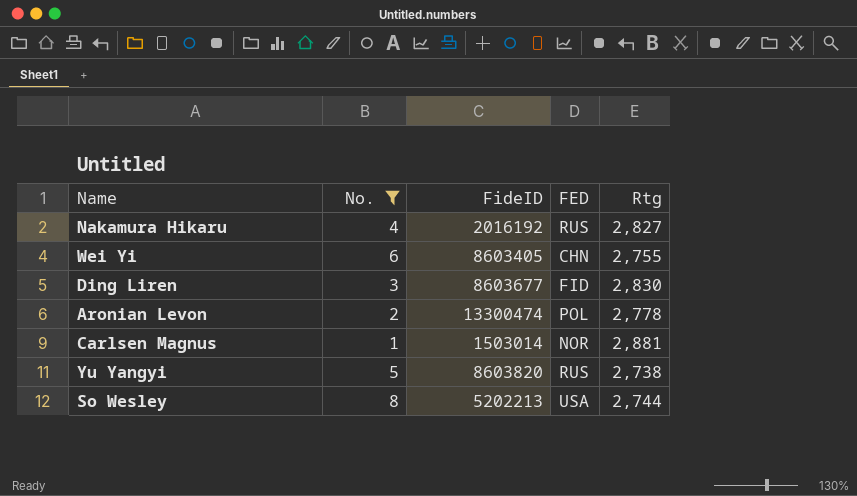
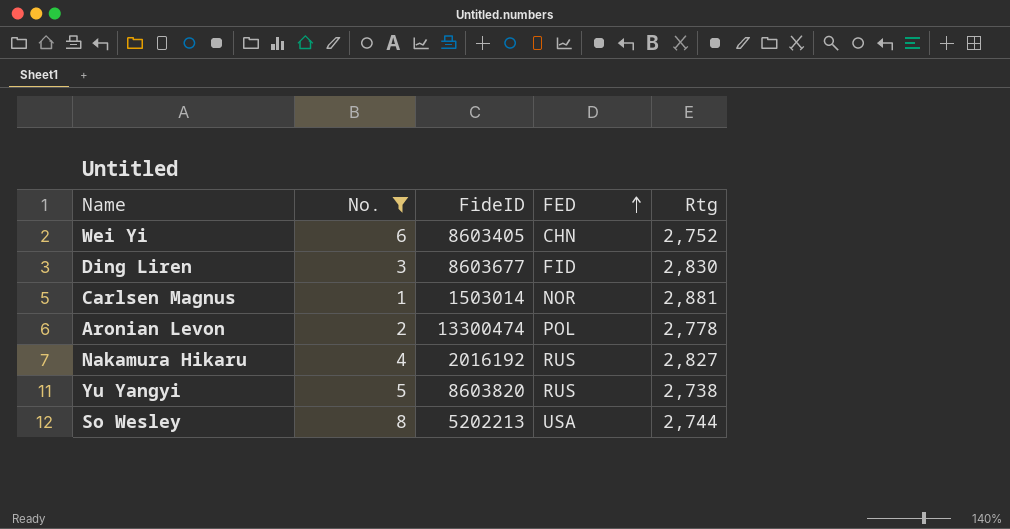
row order: none -> FED ascending
Wei Yi | Rtg: 2,755 -> 2,752

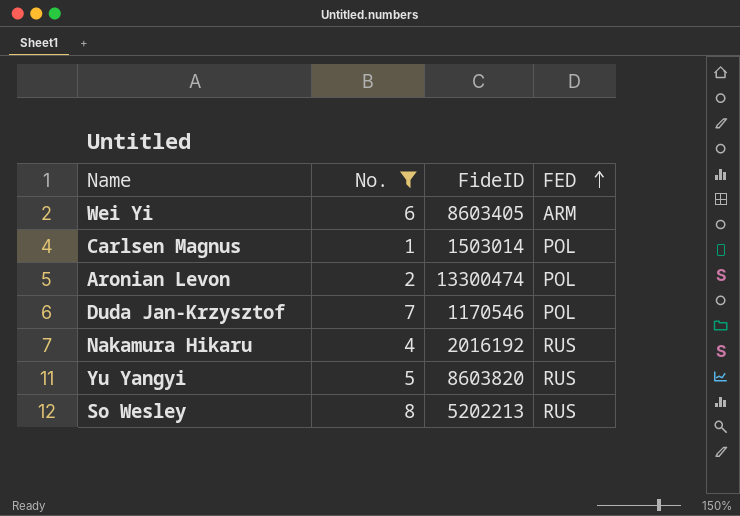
column Rtg | position: 5 -> none
row Ding Liren: 3 | 8603677 | FID | 2,830 -> none
Wei Yi | FED: CHN -> ARM
Carlsen Magnus | FED: NOR -> POL
row Duda Jan-Krzysztof: none -> 7 | 1170546 | POL
So Wesley | FED: USA -> RUS

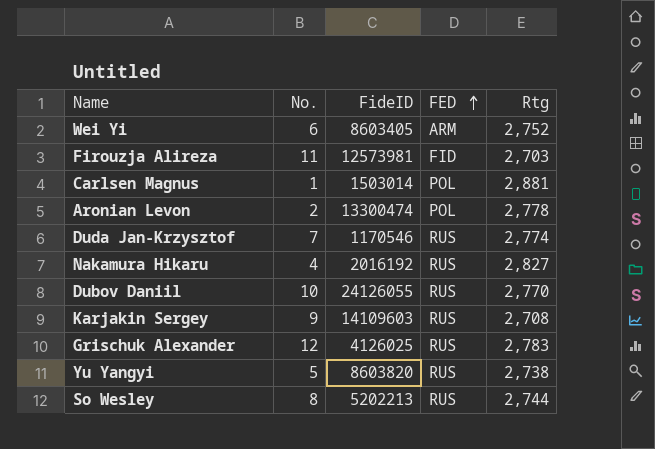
filter: No. <= 8 -> none
column Rtg | position: none -> 5
Duda Jan-Krzysztof | FED: POL -> RUS

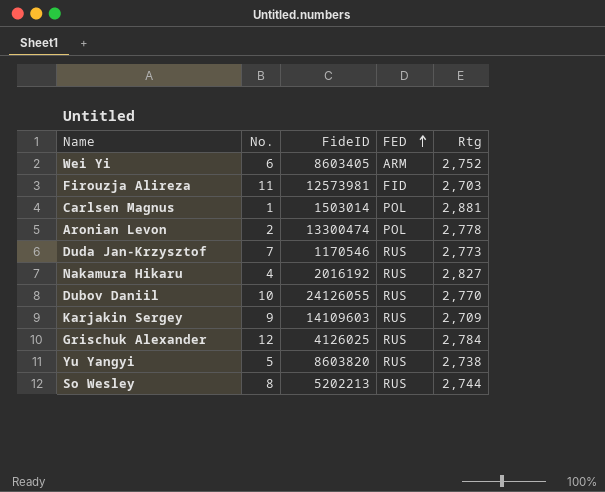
Duda Jan-Krzysztof | Rtg: 2,774 -> 2,773
Karjakin Sergey | Rtg: 2,708 -> 2,709
Grischuk Alexander | Rtg: 2,783 -> 2,784

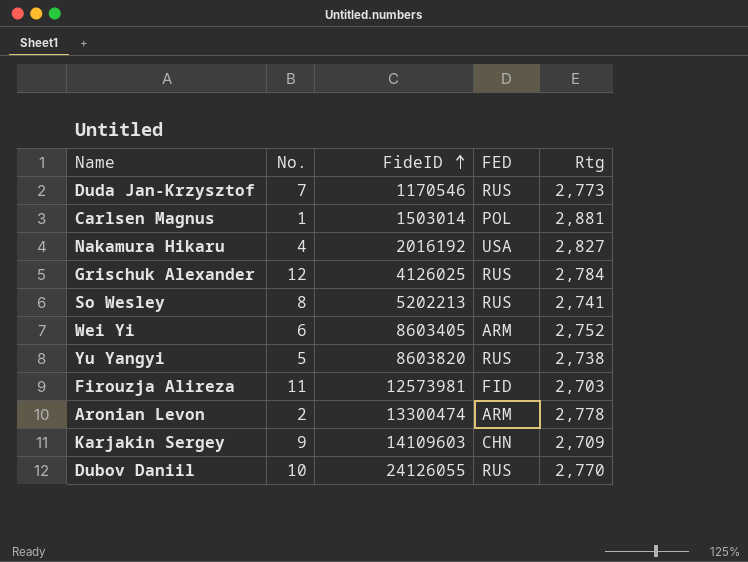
row order: FED ascending -> FideID ascending
Nakamura Hikaru | FED: RUS -> USA
So Wesley | Rtg: 2,744 -> 2,741
Aronian Levon | FED: POL -> ARM
Karjakin Sergey | FED: RUS -> CHN

